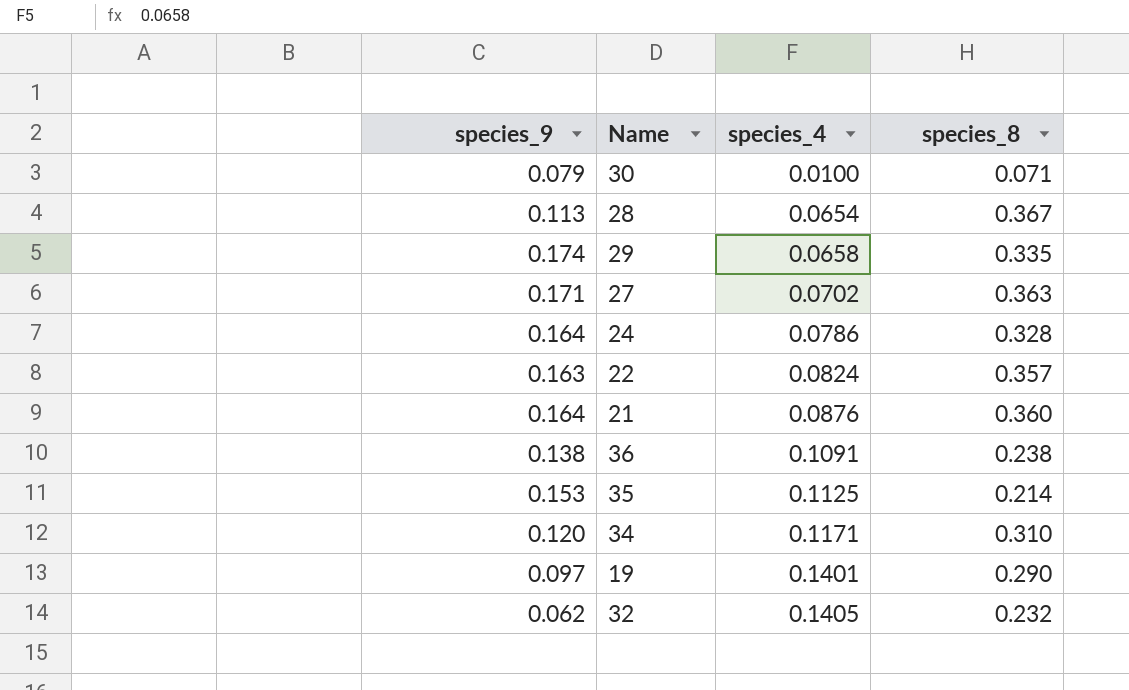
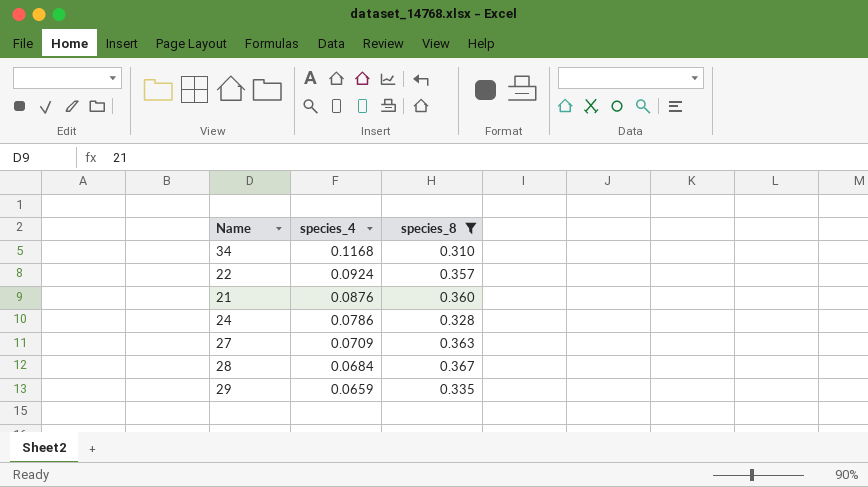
filter: none -> species_8 >= 0.310
row order: species_4 ascending -> species_4 descending
column species_9 | position: 1 -> none
34 | species_4: 0.1171 -> 0.1168
22 | species_4: 0.0824 -> 0.0924
27 | species_4: 0.0702 -> 0.0709
28 | species_4: 0.0654 -> 0.0684
29 | species_4: 0.0658 -> 0.0659

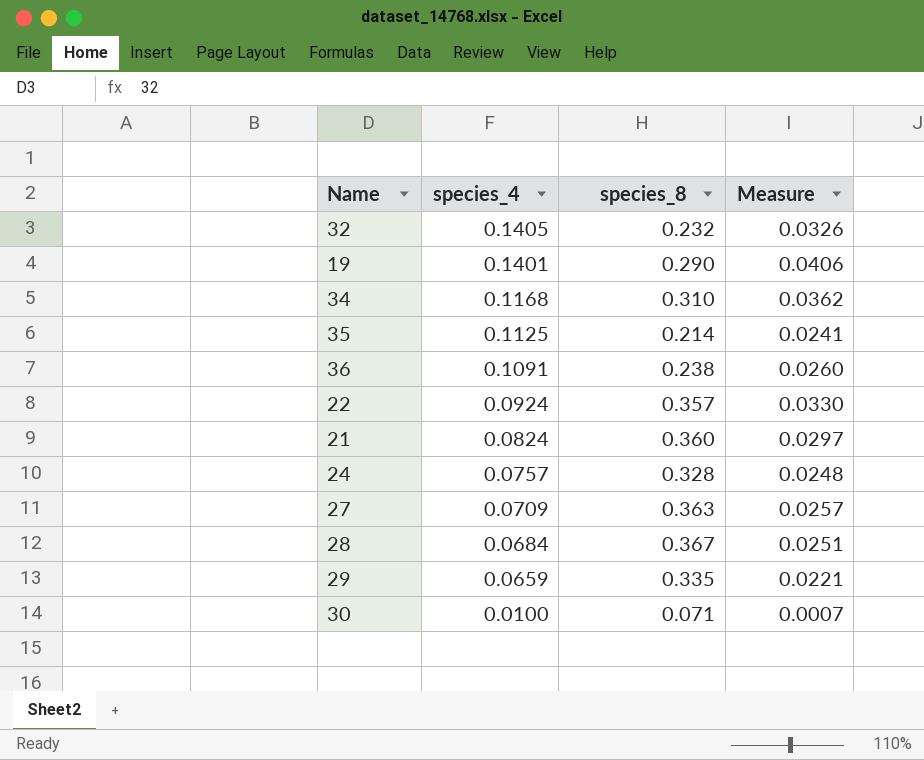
filter: species_8 >= 0.310 -> none
column Measure | formula: none -> [species_4] * [species_8]
21 | species_4: 0.0876 -> 0.0824
24 | species_4: 0.0786 -> 0.0757

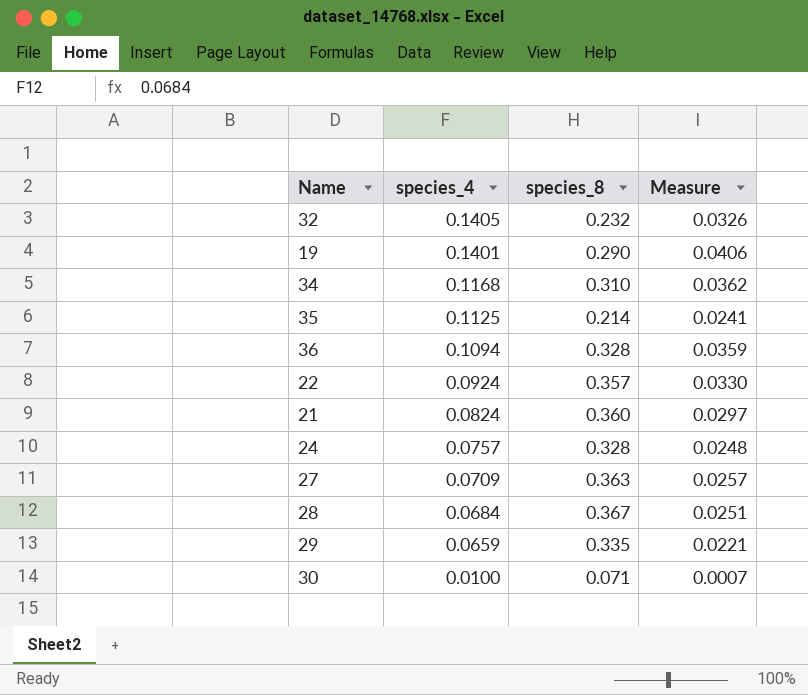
36 | species_4: 0.1091 -> 0.1094
36 | species_8: 0.238 -> 0.328
36 | Measure: 0.0260 -> 0.0359

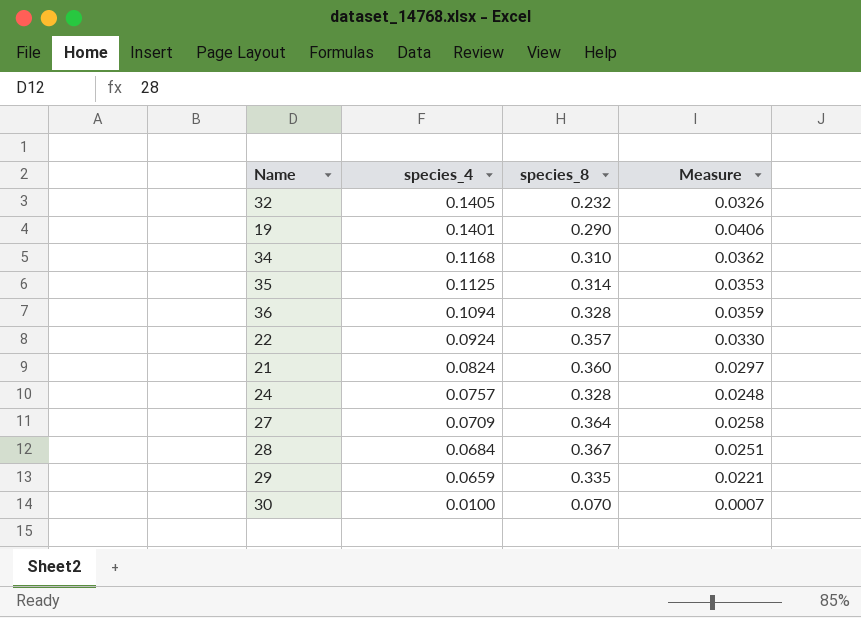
35 | species_8: 0.214 -> 0.314
35 | Measure: 0.0241 -> 0.0353
27 | species_8: 0.363 -> 0.364
27 | Measure: 0.0257 -> 0.0258
30 | species_8: 0.071 -> 0.070

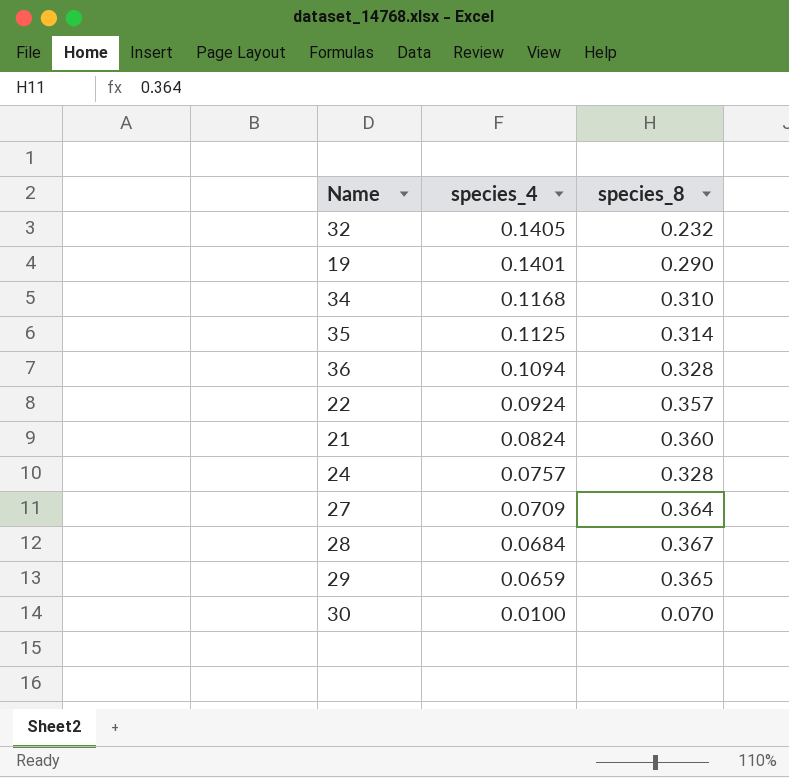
column Measure | formula: [species_4] * [species_8] -> none
29 | species_8: 0.335 -> 0.365

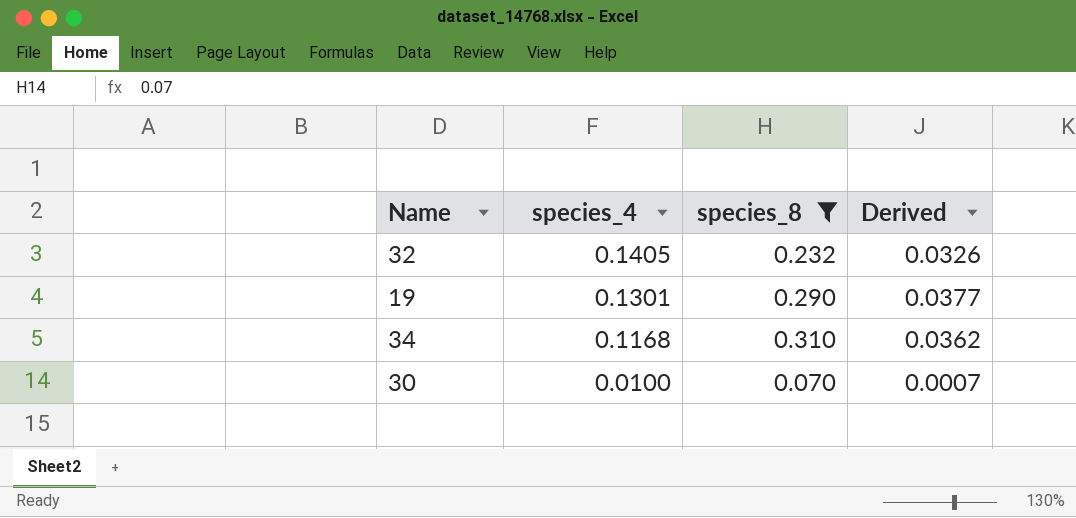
filter: none -> species_8 <= 0.310
column Derived | formula: none -> [species_4] * [species_8]
19 | species_4: 0.1401 -> 0.1301

